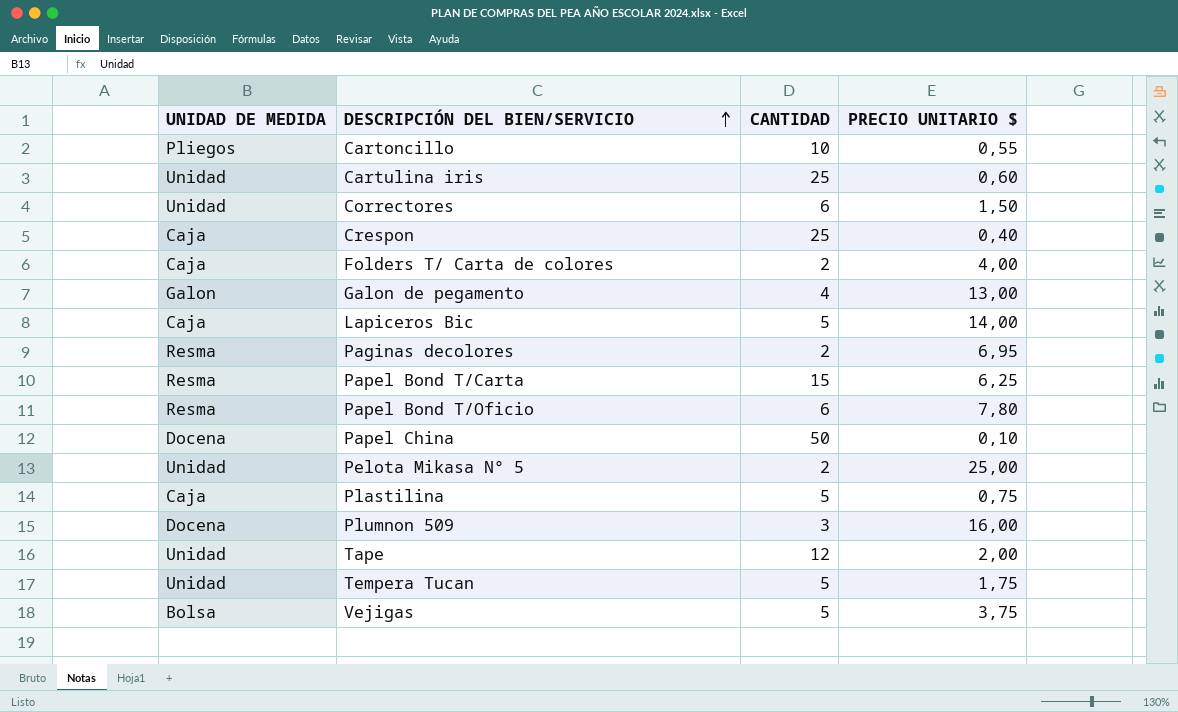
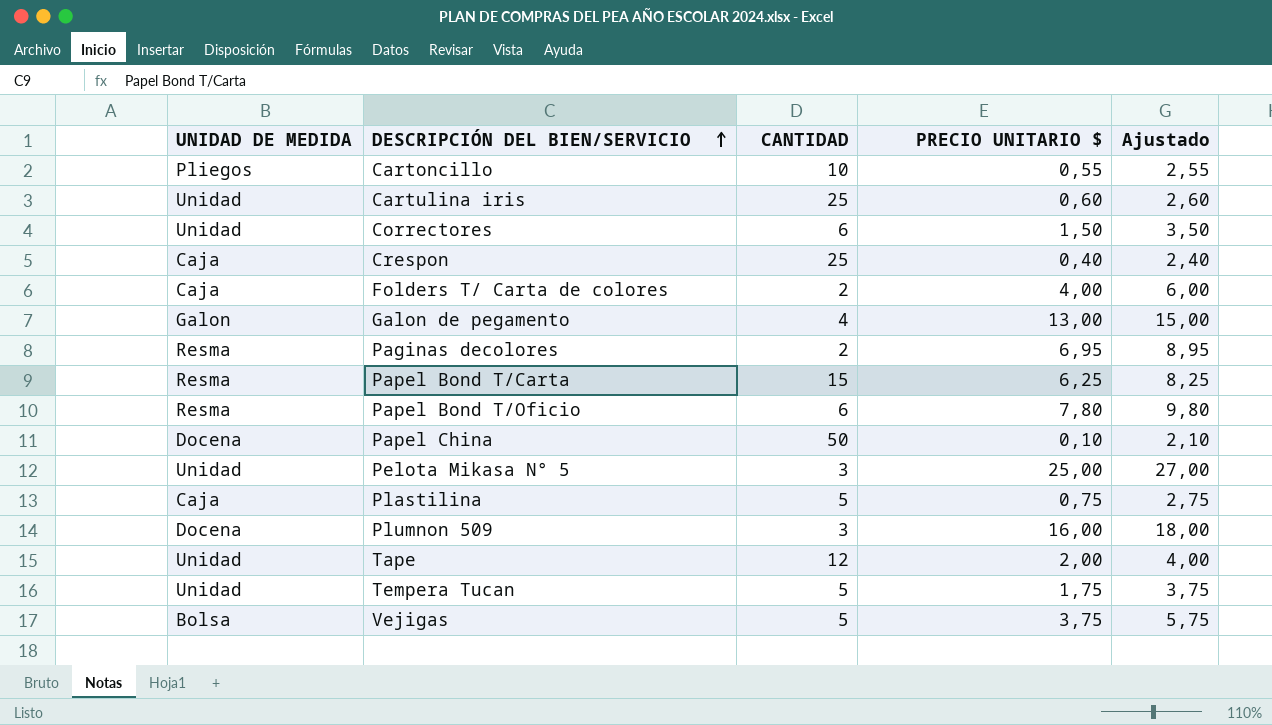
column Ajustado | formula: none -> [PRECIO UNITARIO $] + 2
row Lapiceros Bic: Caja | 5 | 14,00 -> none
Pelota Mikasa N° 5 | CANTIDAD: 2 -> 3

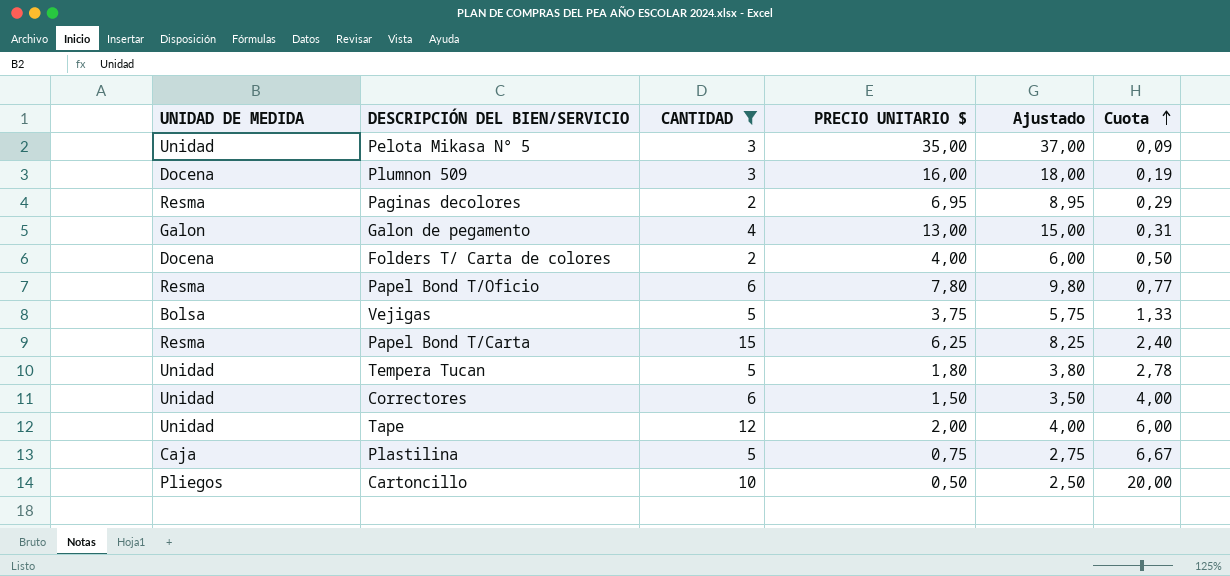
filter: none -> CANTIDAD <= 15
row order: DESCRIPCIÓN DEL BIEN/SERVICIO ascending -> Cuota ascending
column Cuota | formula: none -> [CANTIDAD] / [PRECIO UNITARIO $]
Pelota Mikasa N° 5 | PRECIO UNITARIO $: 25,00 -> 35,00
Pelota Mikasa N° 5 | Ajustado: 27,00 -> 37,00
Folders T/ Carta de colores | UNIDAD DE MEDIDA: Caja -> Docena
Tempera Tucan | PRECIO UNITARIO $: 1,75 -> 1,80
Tempera Tucan | Ajustado: 3,75 -> 3,80
Cartoncillo | PRECIO UNITARIO $: 0,55 -> 0,50
Cartoncillo | Ajustado: 2,55 -> 2,50

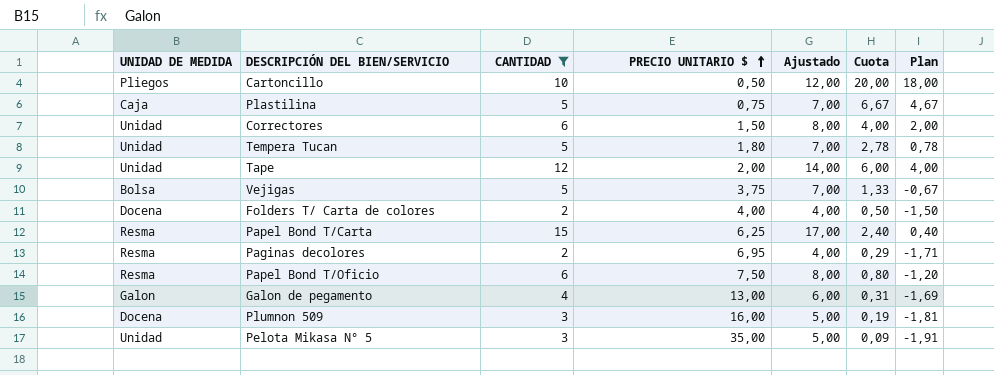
row order: Cuota ascending -> PRECIO UNITARIO $ ascending
column Ajustado | formula: [PRECIO UNITARIO $] + 2 -> [CANTIDAD] + 2
column Plan | formula: none -> [Cuota] - 2
Papel Bond T/Oficio | PRECIO UNITARIO $: 7,80 -> 7,50
Papel Bond T/Oficio | Cuota: 0,77 -> 0,80

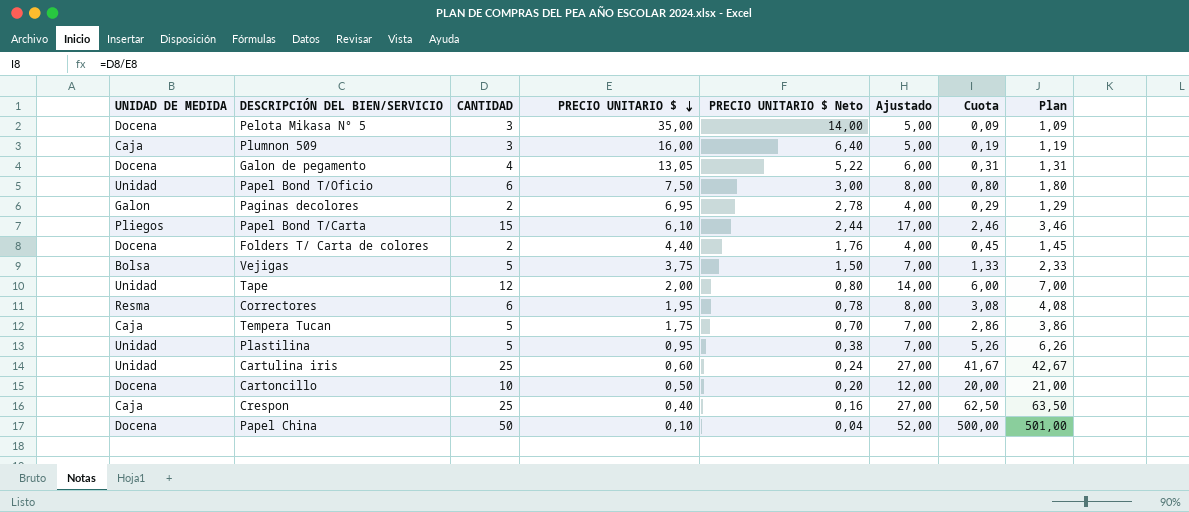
filter: CANTIDAD <= 15 -> none
row order: PRECIO UNITARIO $ ascending -> PRECIO UNITARIO $ descending
column PRECIO UNITARIO $ Neto | formula: none -> [PRECIO UNITARIO $] * 0,4
column Plan | formula: [Cuota] - 2 -> [Cuota] + 1
Pelota Mikasa N° 5 | UNIDAD DE MEDIDA: Unidad -> Docena
Plumnon 509 | UNIDAD DE MEDIDA: Docena -> Caja
Galon de pegamento | UNIDAD DE MEDIDA: Galon -> Docena
Galon de pegamento | PRECIO UNITARIO $: 13,00 -> 13,05
Papel Bond T/Oficio | UNIDAD DE MEDIDA: Resma -> Unidad
Paginas decolores | UNIDAD DE MEDIDA: Resma -> Galon
Papel Bond T/Carta | UNIDAD DE MEDIDA: Resma -> Pliegos
Papel Bond T/Carta | PRECIO UNITARIO $: 6,25 -> 6,10
Papel Bond T/Carta | Cuota: 2,40 -> 2,46
Folders T/ Carta de colores | PRECIO UNITARIO $: 4,00 -> 4,40
Folders T/ Carta de colores | Cuota: 0,50 -> 0,45
Correctores | UNIDAD DE MEDIDA: Unidad -> Resma
Correctores | PRECIO UNITARIO $: 1,50 -> 1,95
Correctores | Cuota: 4,00 -> 3,08
Tempera Tucan | UNIDAD DE MEDIDA: Unidad -> Caja
Tempera Tucan | PRECIO UNITARIO $: 1,80 -> 1,75
Tempera Tucan | Cuota: 2,78 -> 2,86
Plastilina | UNIDAD DE MEDIDA: Caja -> Unidad
Plastilina | PRECIO UNITARIO $: 0,75 -> 0,95
Plastilina | Cuota: 6,67 -> 5,26
Cartoncillo | UNIDAD DE MEDIDA: Pliegos -> Docena

